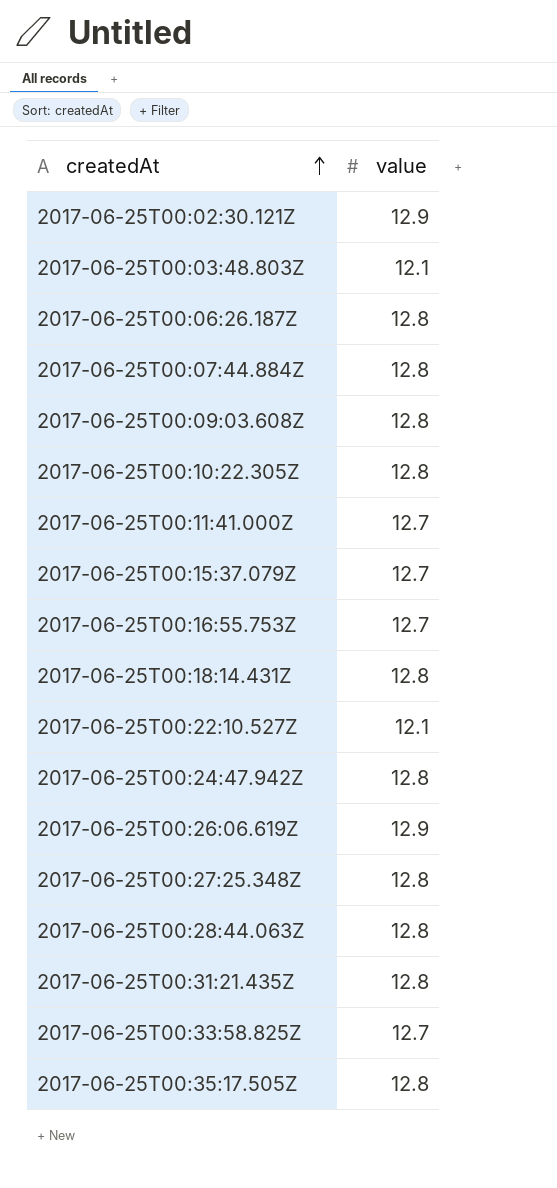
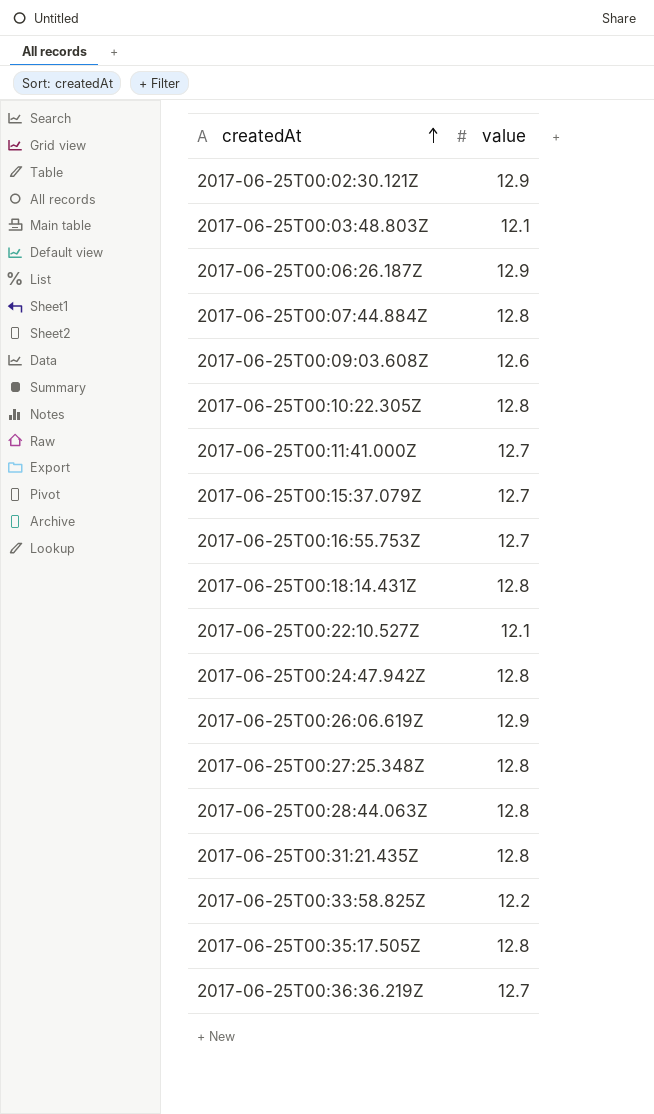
2017-06-25T00:06:26.187Z | value: 12.8 -> 12.9
2017-06-25T00:09:03.608Z | value: 12.8 -> 12.6
2017-06-25T00:33:58.825Z | value: 12.7 -> 12.2
row 2017-06-25T00:36:36.219Z: none -> 12.7

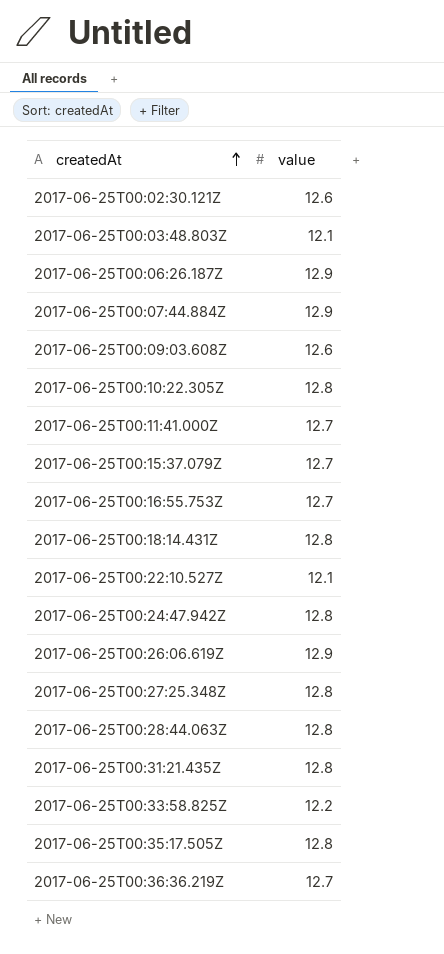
2017-06-25T00:02:30.121Z | value: 12.9 -> 12.6
2017-06-25T00:07:44.884Z | value: 12.8 -> 12.9

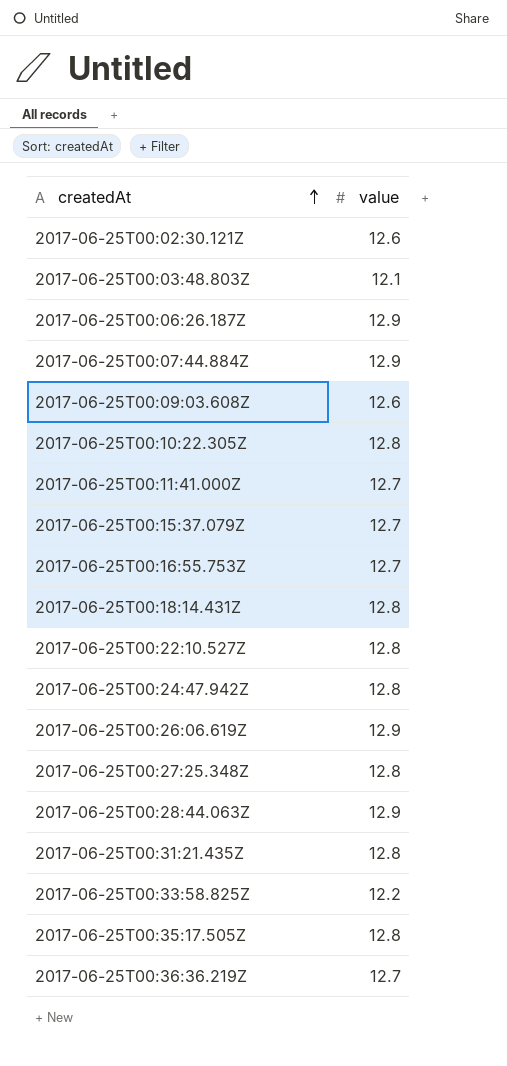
2017-06-25T00:22:10.527Z | value: 12.1 -> 12.8
2017-06-25T00:28:44.063Z | value: 12.8 -> 12.9

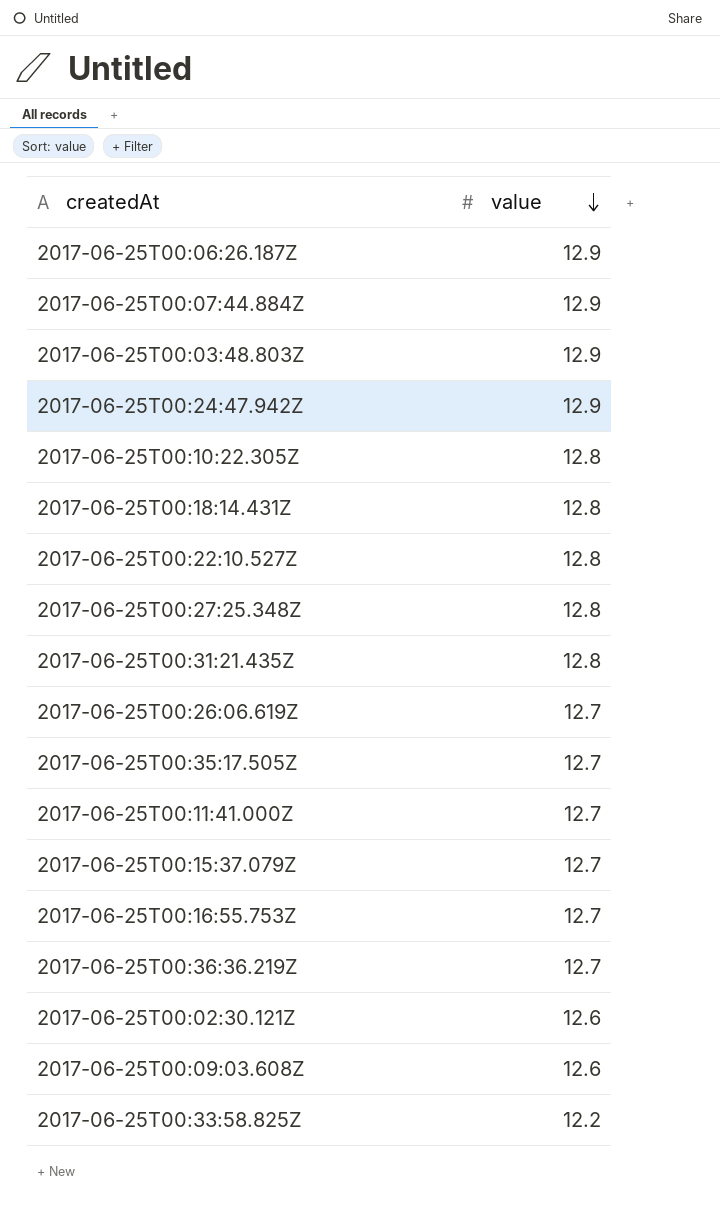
row order: createdAt ascending -> value descending
row 2017-06-25T00:28:44.063Z: 12.9 -> none
2017-06-25T00:03:48.803Z | value: 12.1 -> 12.9
2017-06-25T00:24:47.942Z | value: 12.8 -> 12.9
2017-06-25T00:26:06.619Z | value: 12.9 -> 12.7
2017-06-25T00:35:17.505Z | value: 12.8 -> 12.7

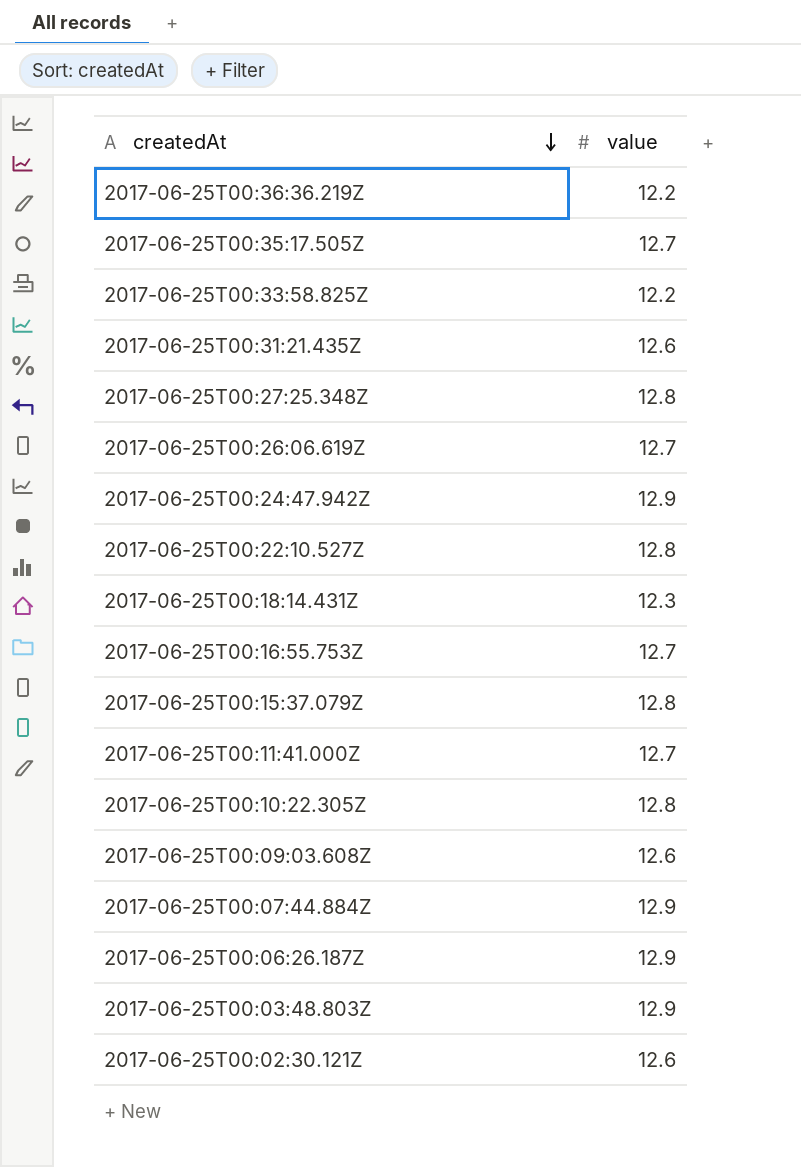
row order: value descending -> createdAt descending
2017-06-25T00:36:36.219Z | value: 12.7 -> 12.2
2017-06-25T00:31:21.435Z | value: 12.8 -> 12.6
2017-06-25T00:18:14.431Z | value: 12.8 -> 12.3
2017-06-25T00:15:37.079Z | value: 12.7 -> 12.8

